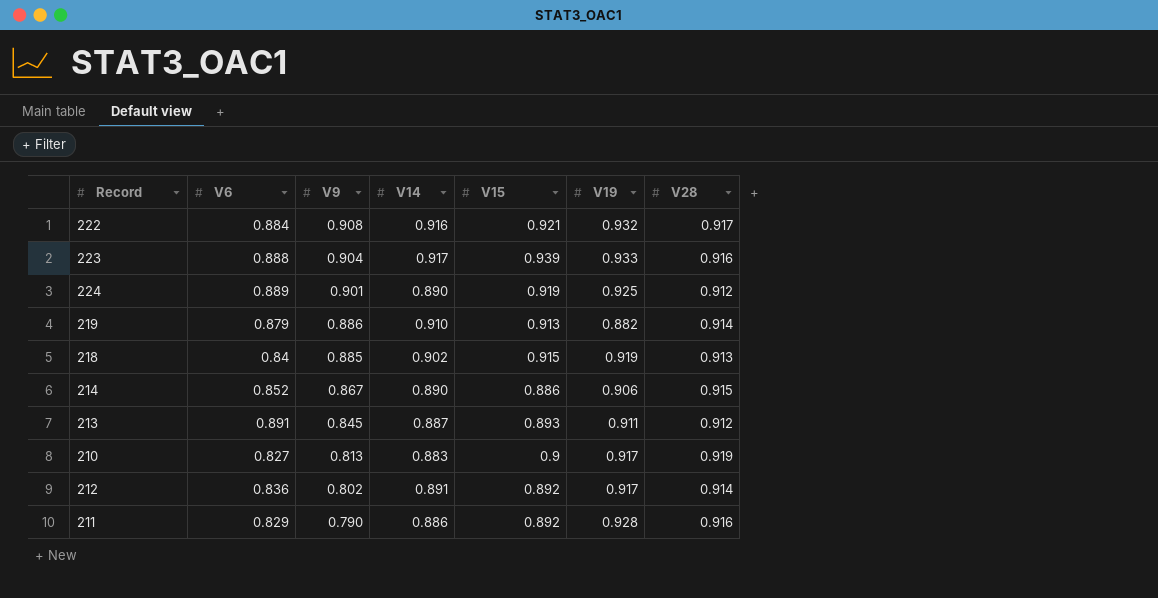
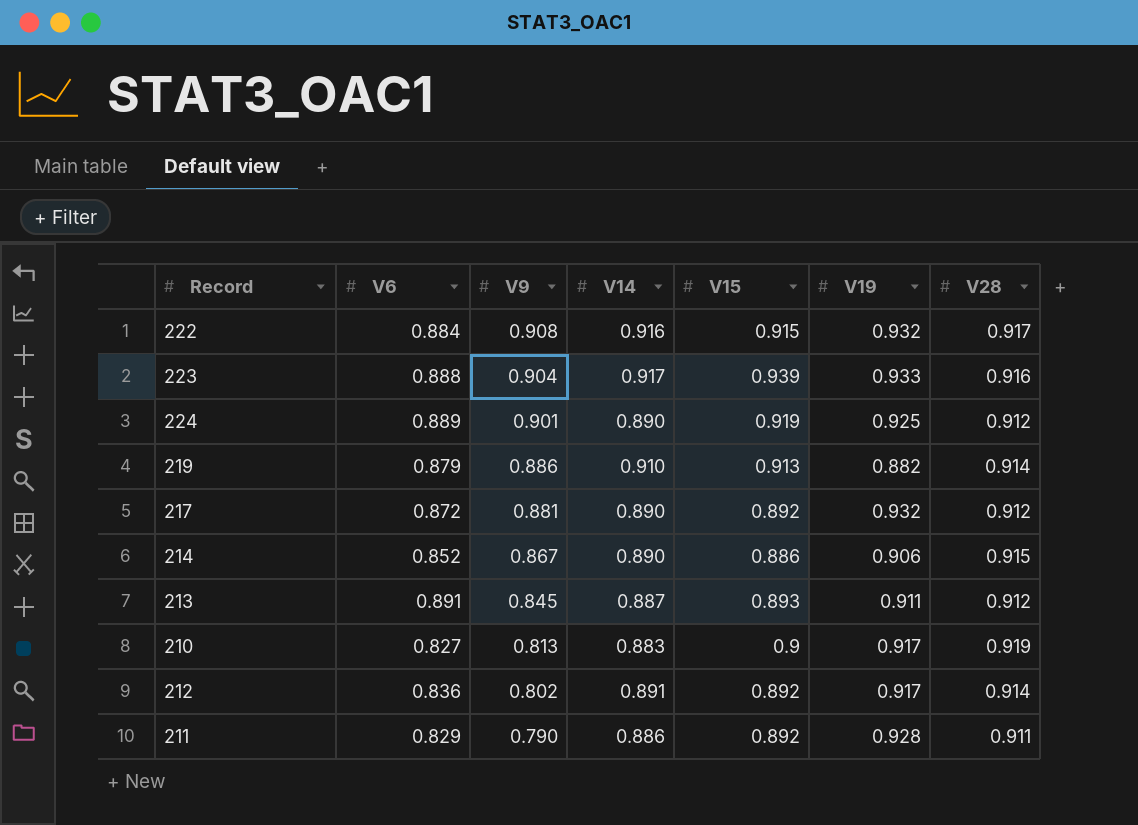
row 218: 0.84 | 0.885 | 0.902 | 0.915 | 0.919 | 0.913 -> none
222 | V15: 0.921 -> 0.915
row 217: none -> 0.872 | 0.881 | 0.890 | 0.892 | 0.932 | 0.912
211 | V28: 0.916 -> 0.911

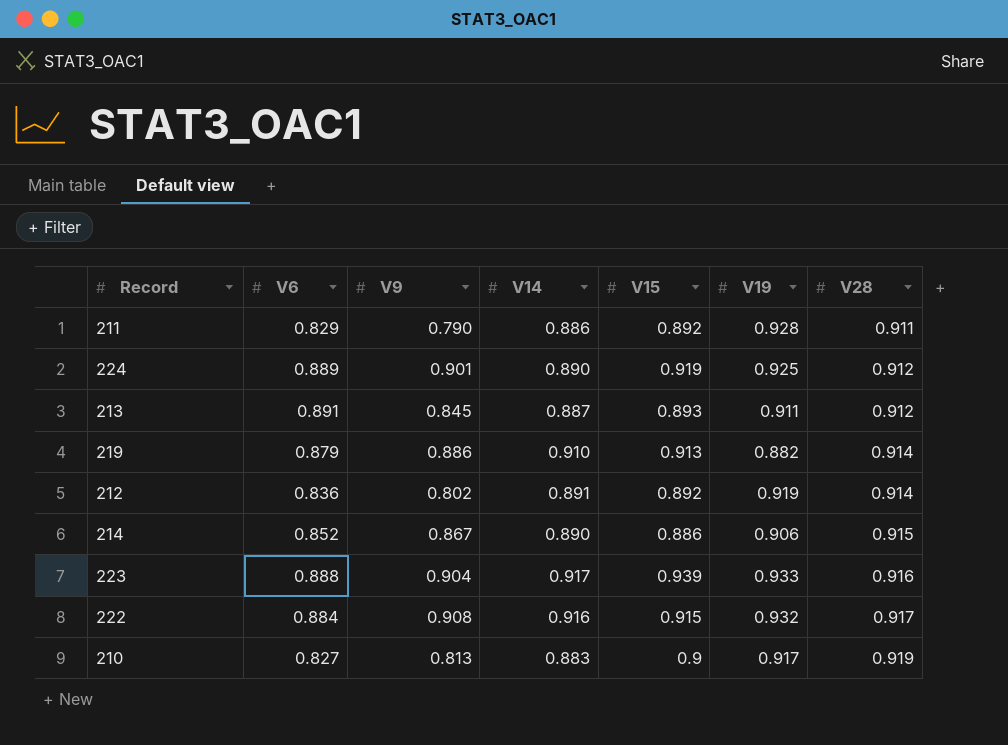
row order: V9 descending -> V28 ascending
row 217: 0.872 | 0.881 | 0.890 | 0.892 | 0.932 | 0.912 -> none
212 | V19: 0.917 -> 0.919

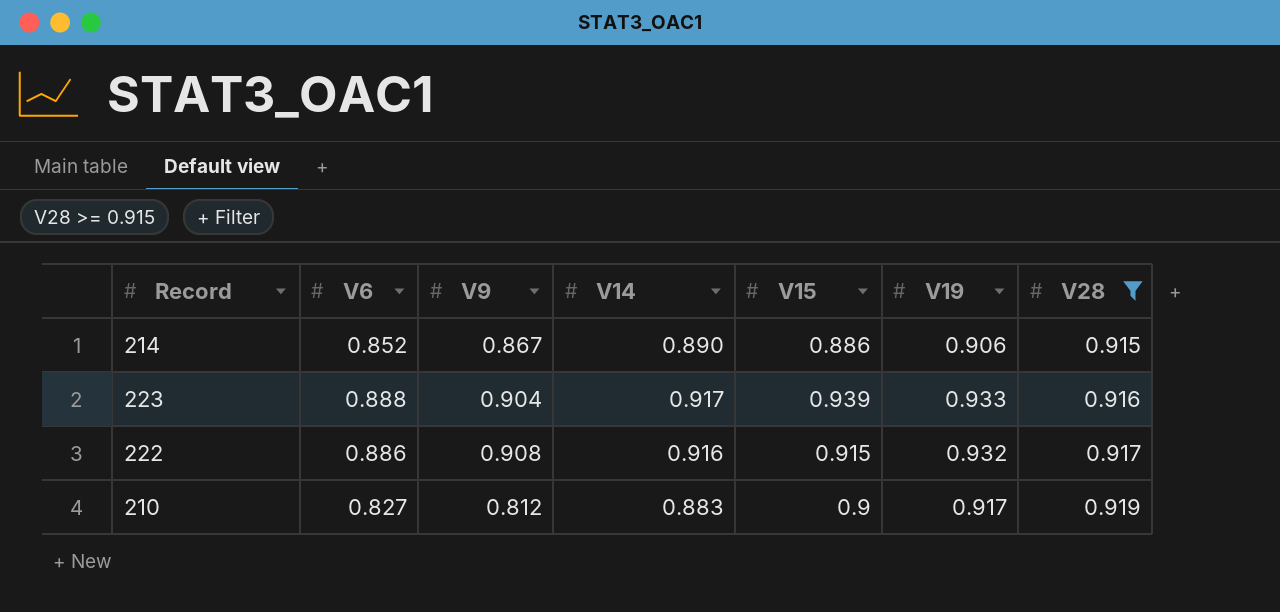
filter: none -> V28 >= 0.915
222 | V6: 0.884 -> 0.886
210 | V9: 0.813 -> 0.812

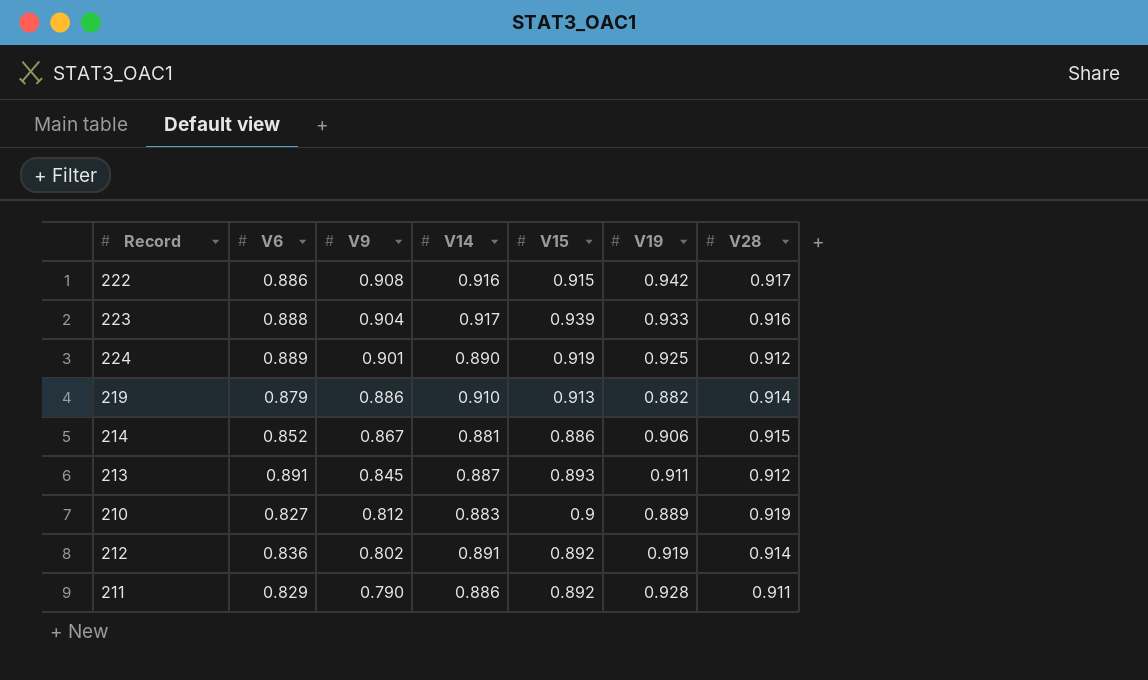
filter: V28 >= 0.915 -> none
row order: V28 ascending -> V9 descending
222 | V19: 0.932 -> 0.942
214 | V14: 0.890 -> 0.881
210 | V19: 0.917 -> 0.889

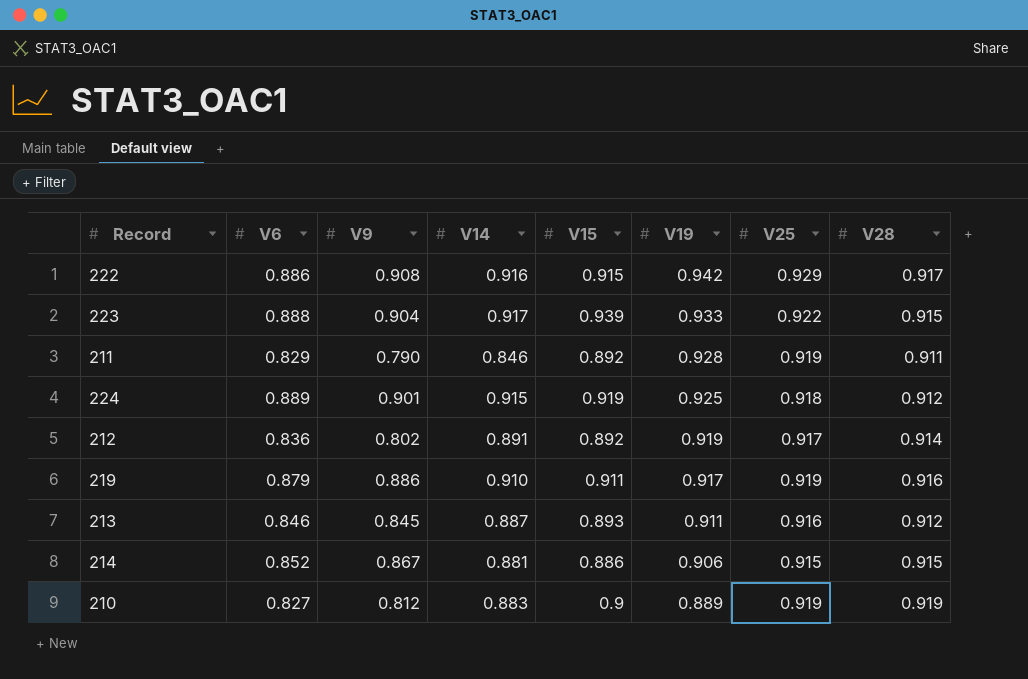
row order: V9 descending -> V19 descending
column V25 | position: none -> 7
223 | V28: 0.916 -> 0.915
211 | V14: 0.886 -> 0.846
224 | V14: 0.890 -> 0.915
219 | V15: 0.913 -> 0.911
219 | V19: 0.882 -> 0.917
219 | V28: 0.914 -> 0.916
213 | V6: 0.891 -> 0.846

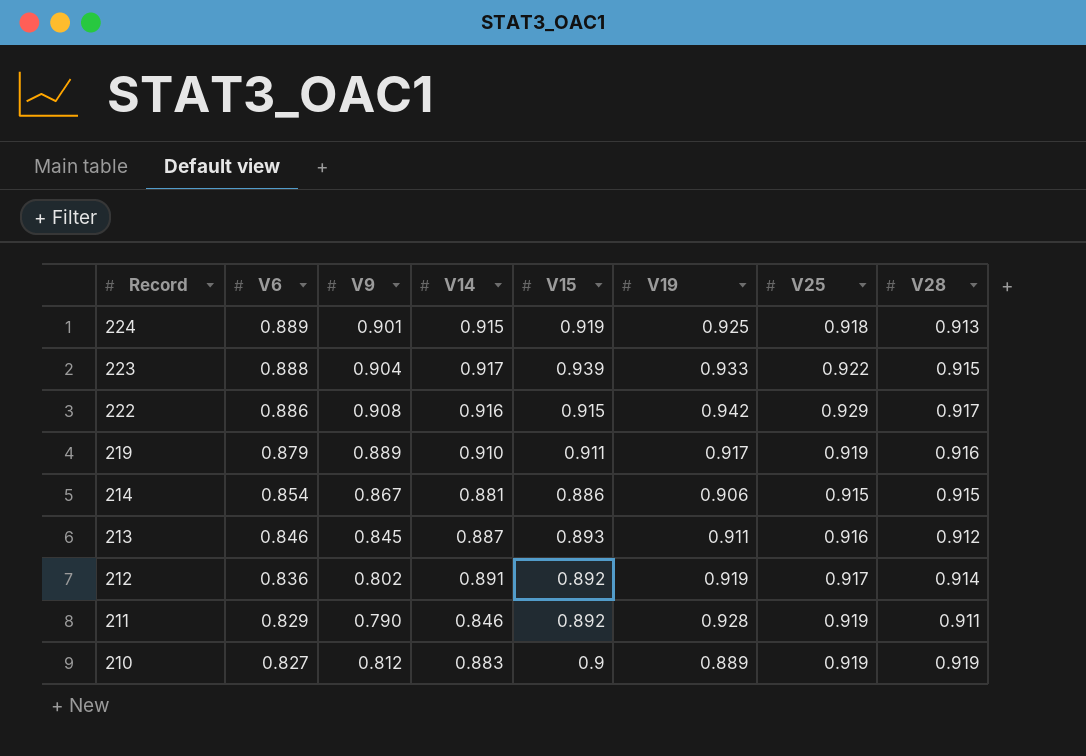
row order: V19 descending -> Record descending
224 | V28: 0.912 -> 0.913
219 | V9: 0.886 -> 0.889
214 | V6: 0.852 -> 0.854

